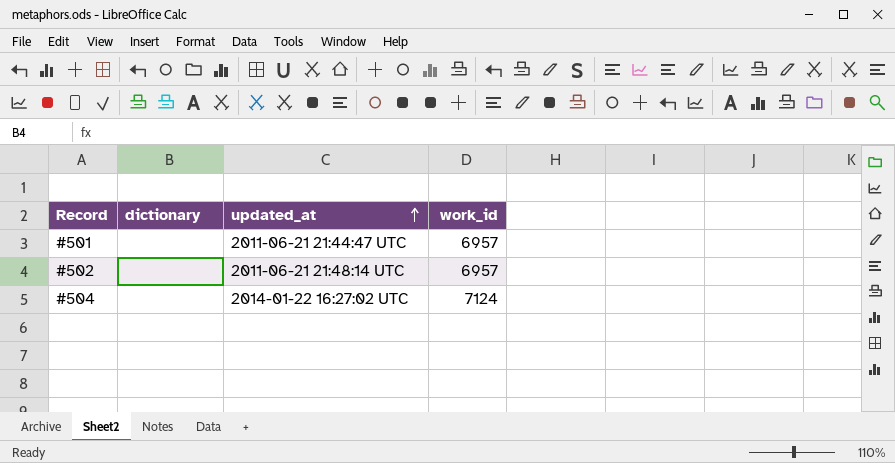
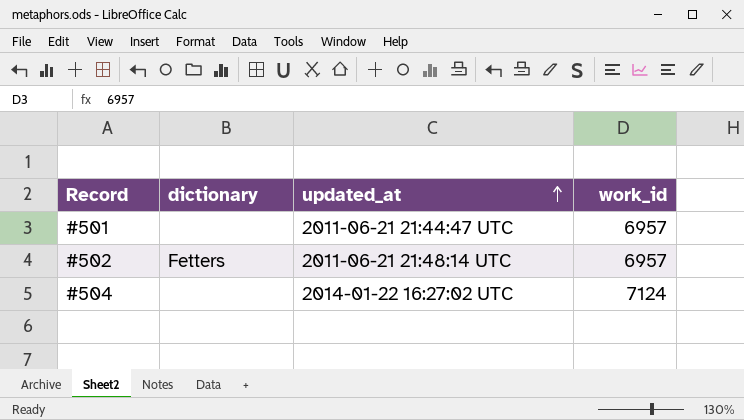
#502 | dictionary: none -> Fetters

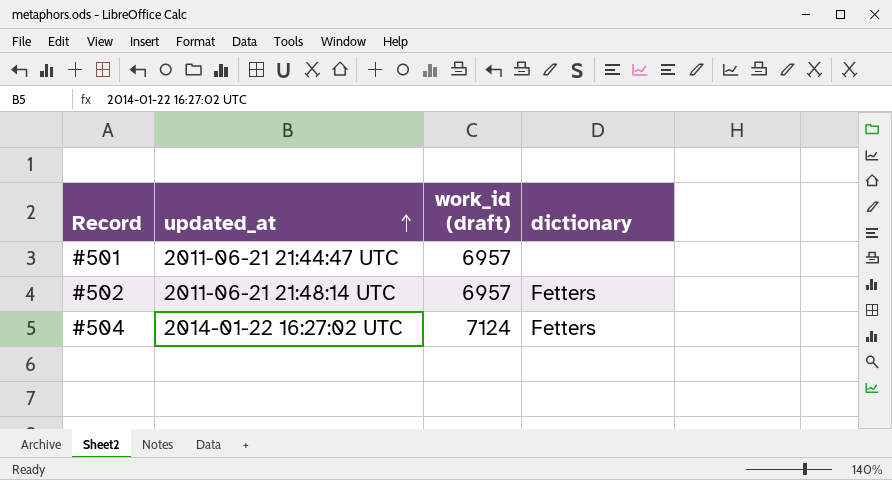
column name: work_id -> work_id (draft)
column dictionary | position: 2 -> 4
#504 | dictionary: none -> Fetters

